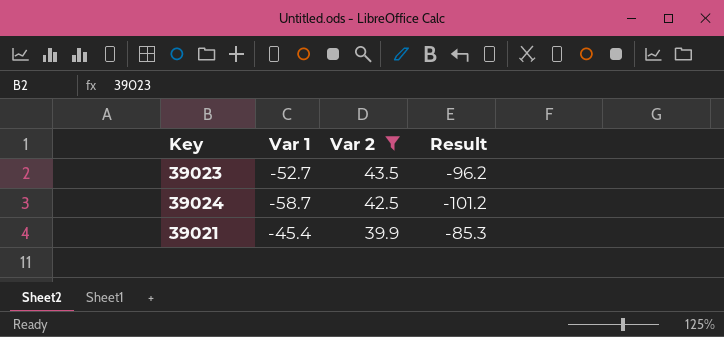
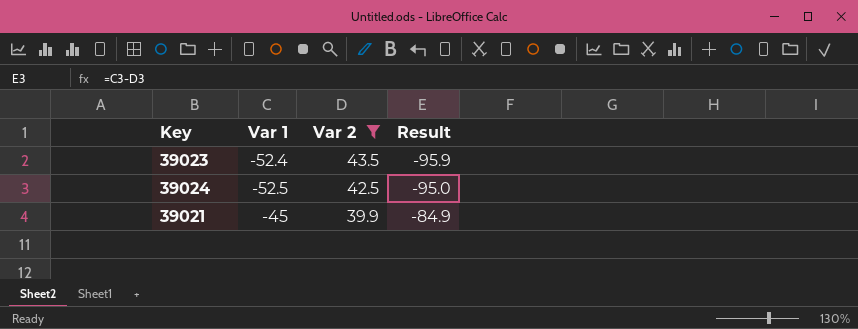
39023 | Var 1: -52.7 -> -52.4
39023 | Result: -96.2 -> -95.9
39024 | Var 1: -58.7 -> -52.5
39024 | Result: -101.2 -> -95.0
39021 | Var 1: -45.4 -> -45
39021 | Result: -85.3 -> -84.9

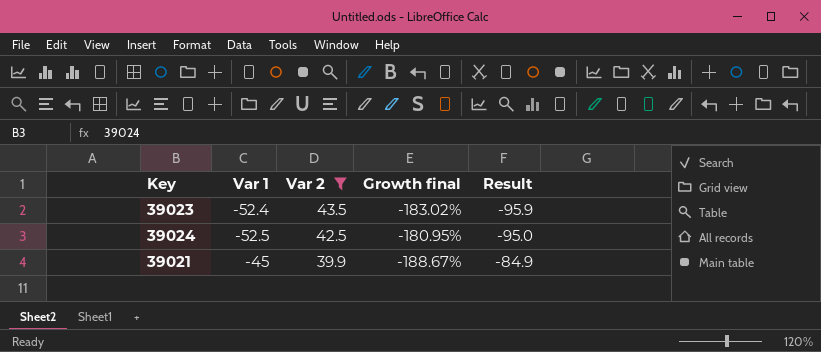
column Growth final | formula: none -> ([Var 2] - [Var 1]) / [Var 1]

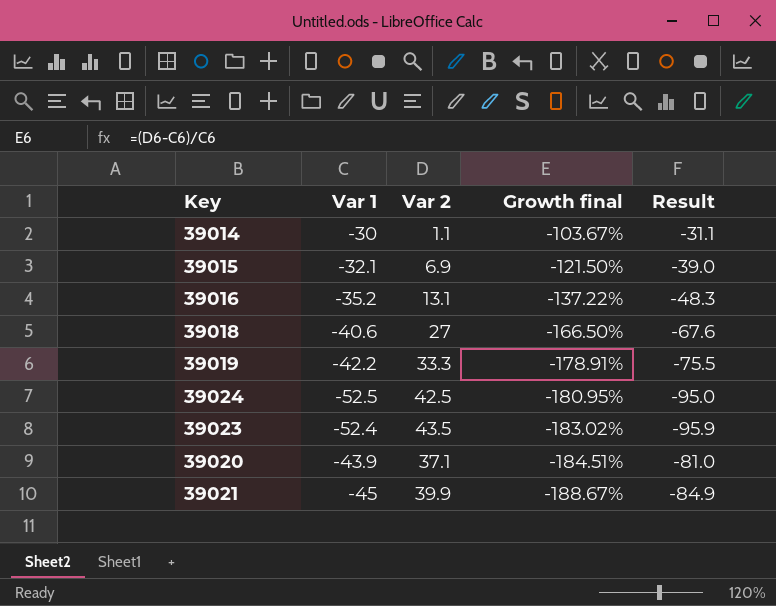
filter: Var 2 >= 39.9 -> none
row order: Var 2 descending -> Growth final descending

